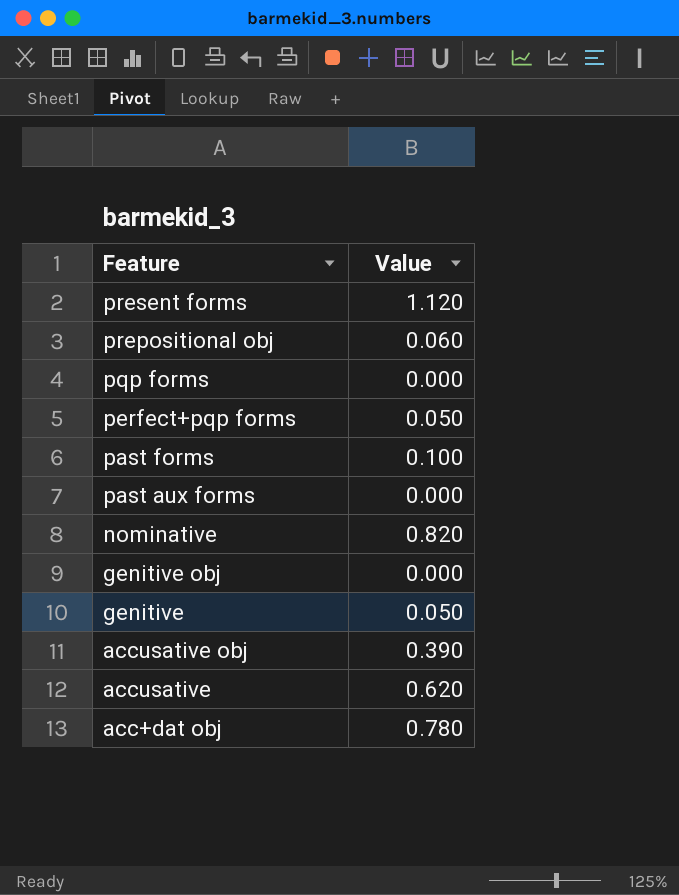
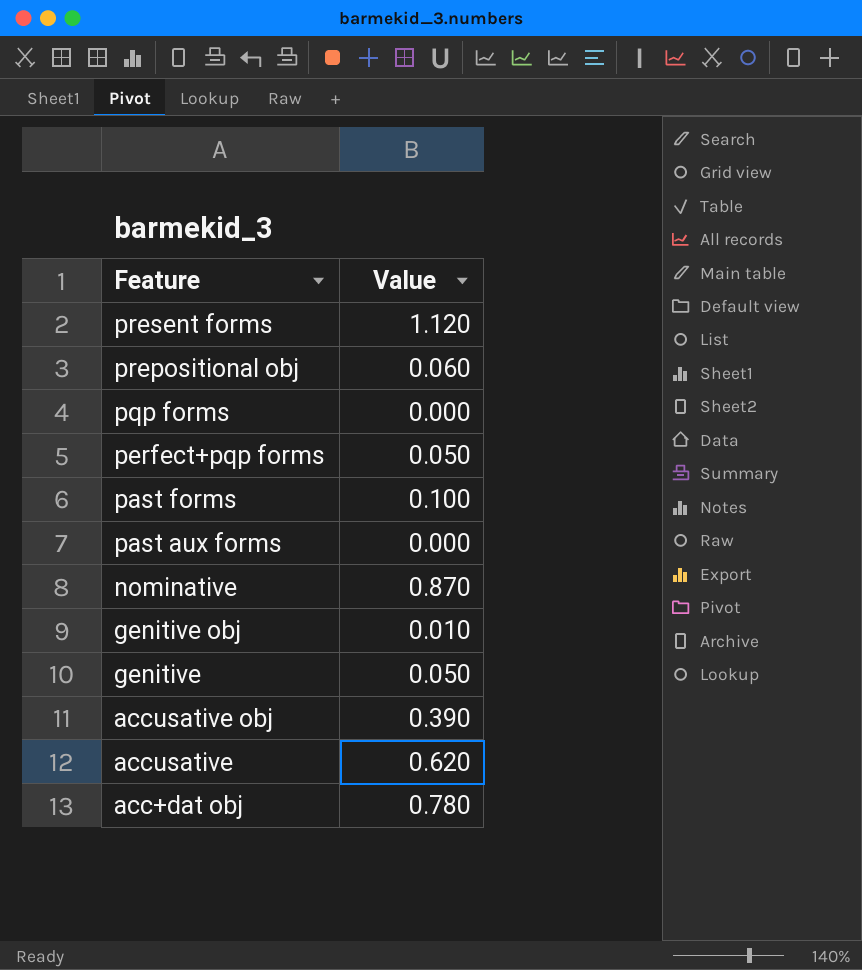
nominative | Value: 0.820 -> 0.870
genitive obj | Value: 0.000 -> 0.010

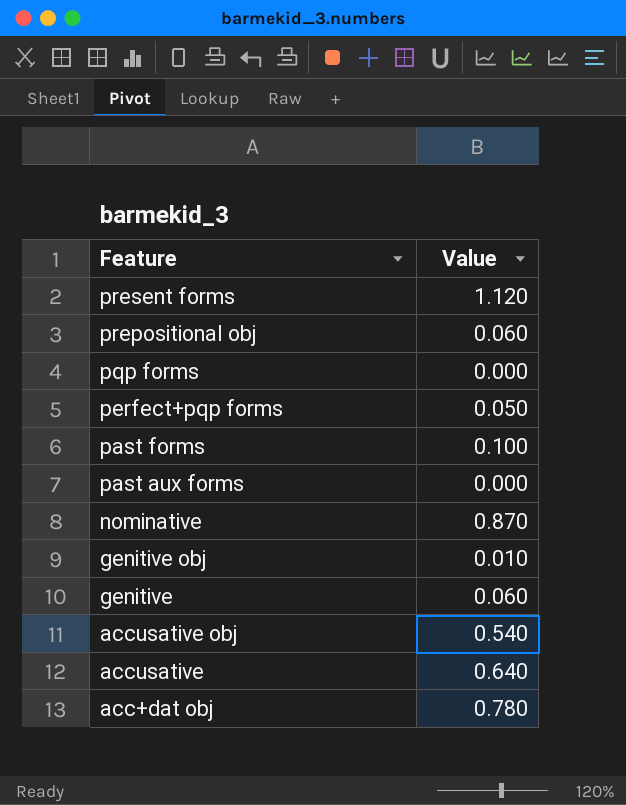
genitive | Value: 0.050 -> 0.060
accusative obj | Value: 0.390 -> 0.540
accusative | Value: 0.620 -> 0.640

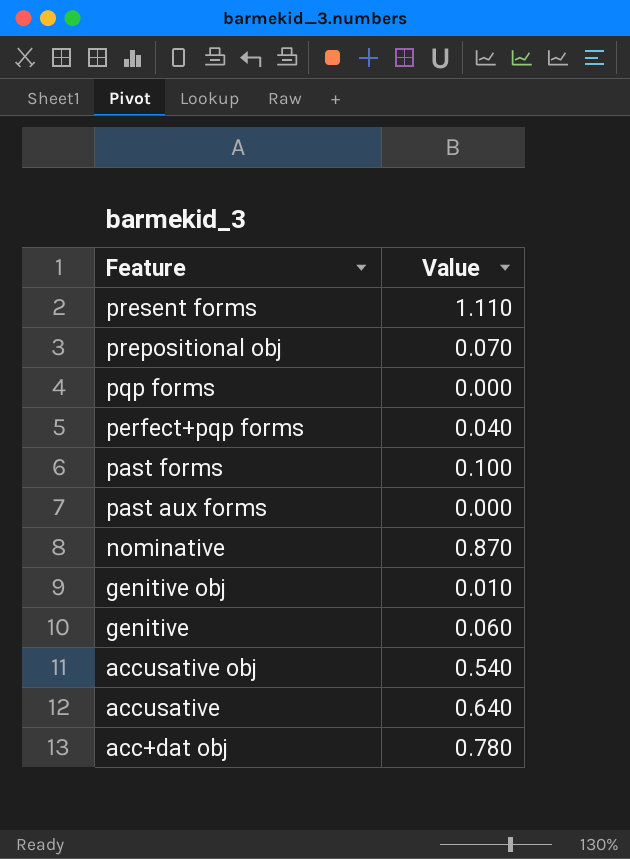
present forms | Value: 1.120 -> 1.110
prepositional obj | Value: 0.060 -> 0.070
perfect+pqp forms | Value: 0.050 -> 0.040

